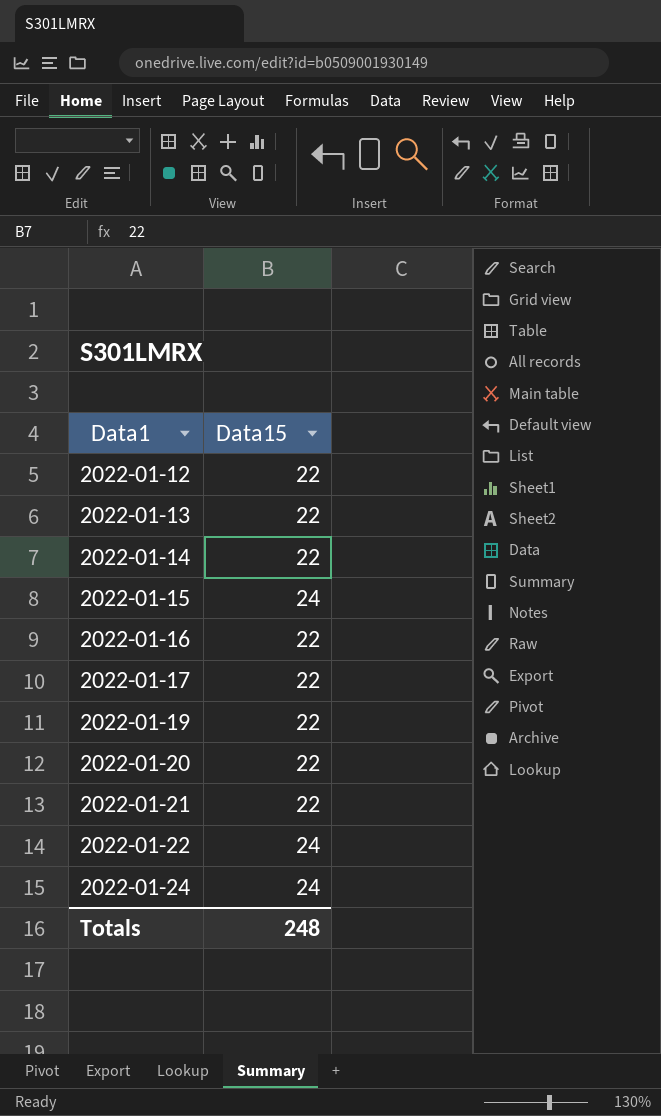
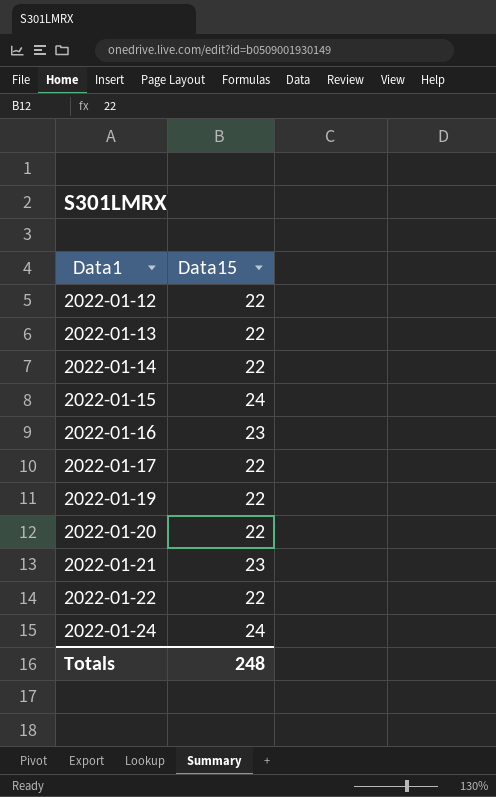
2022-01-16 | Data15: 22 -> 23
2022-01-21 | Data15: 22 -> 23
2022-01-22 | Data15: 24 -> 22

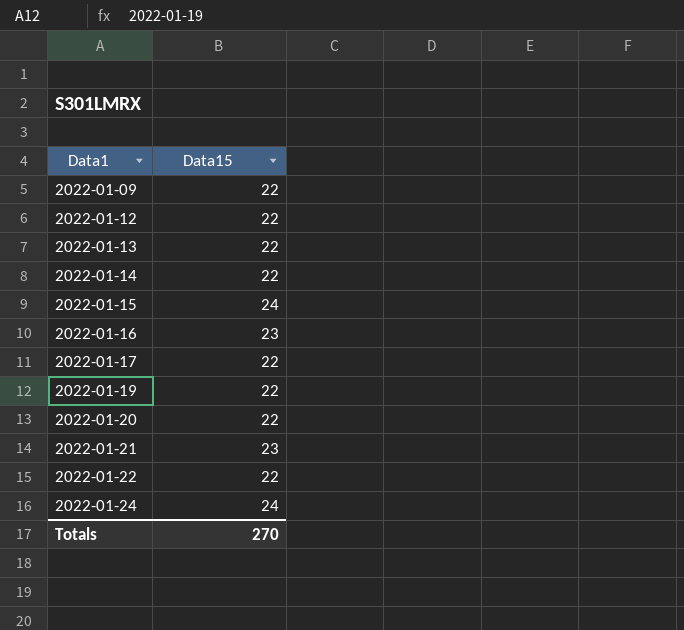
row 2022-01-09: none -> 22
Totals | Data15: 248 -> 270

